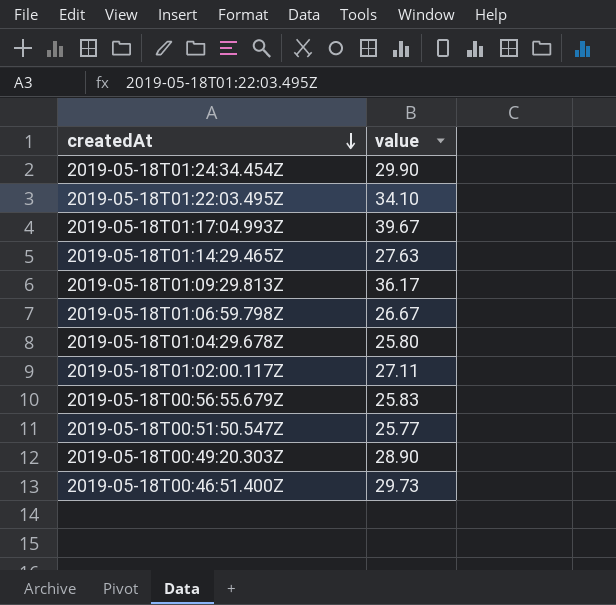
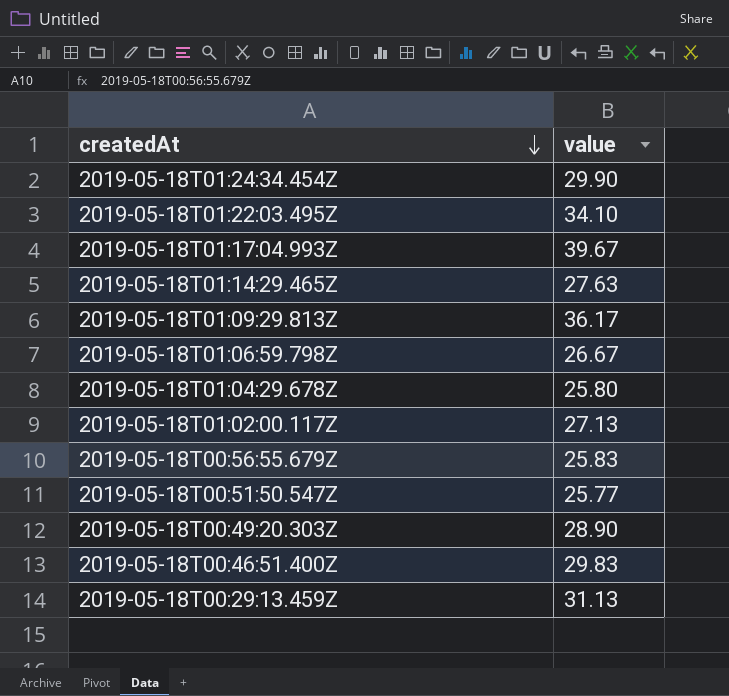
2019-05-18T01:02:00.117Z | value: 27.11 -> 27.13
2019-05-18T00:46:51.400Z | value: 29.73 -> 29.83
row 2019-05-18T00:29:13.459Z: none -> 31.13

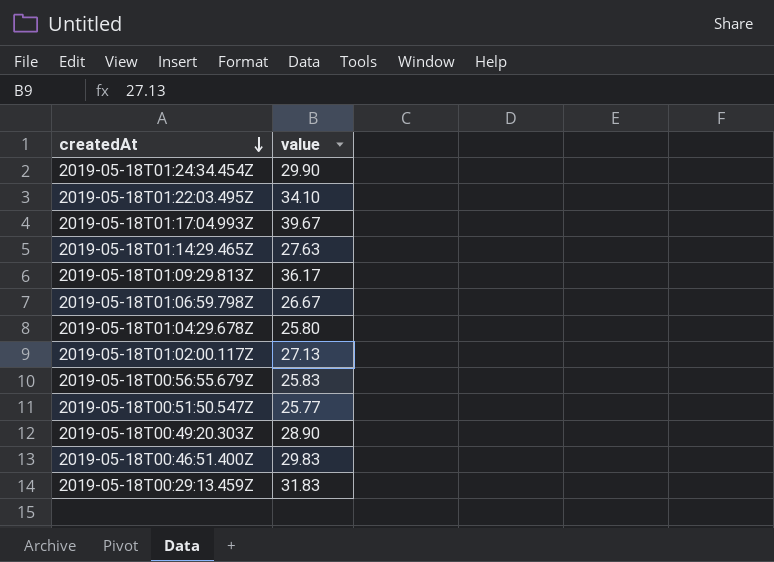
2019-05-18T00:29:13.459Z | value: 31.13 -> 31.83

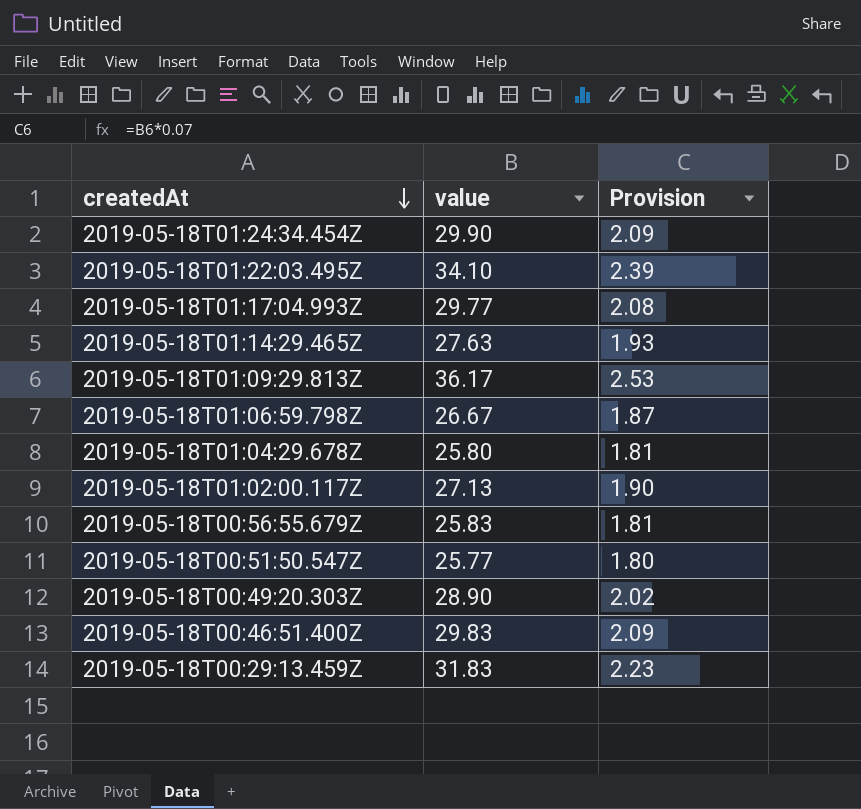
column Provision | formula: none -> [value] * 0.07
2019-05-18T01:17:04.993Z | value: 39.67 -> 29.77

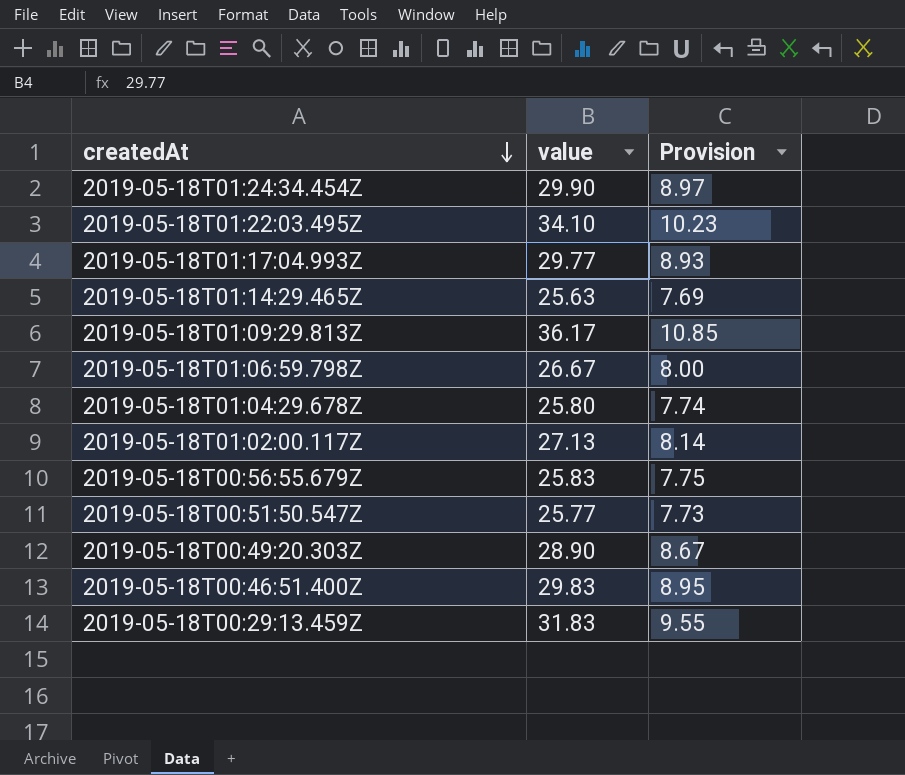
column Provision | formula: [value] * 0.07 -> [value] * 0.3
2019-05-18T01:14:29.465Z | value: 27.63 -> 25.63

